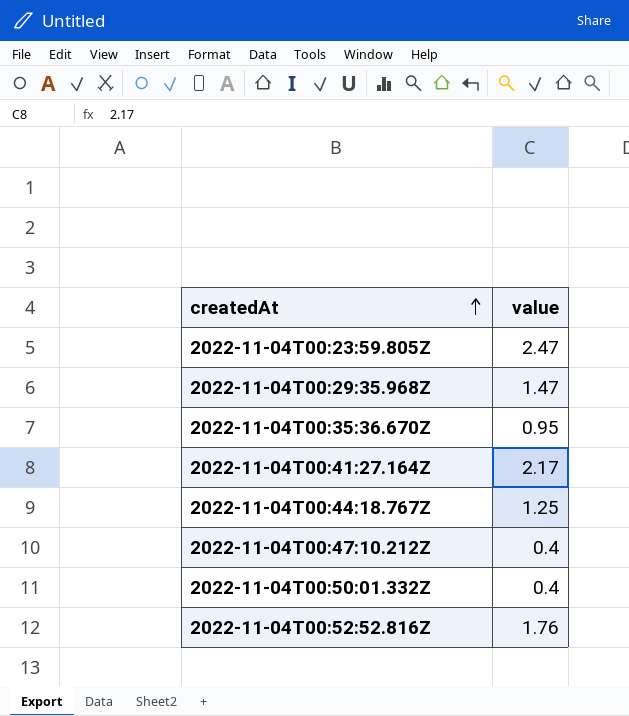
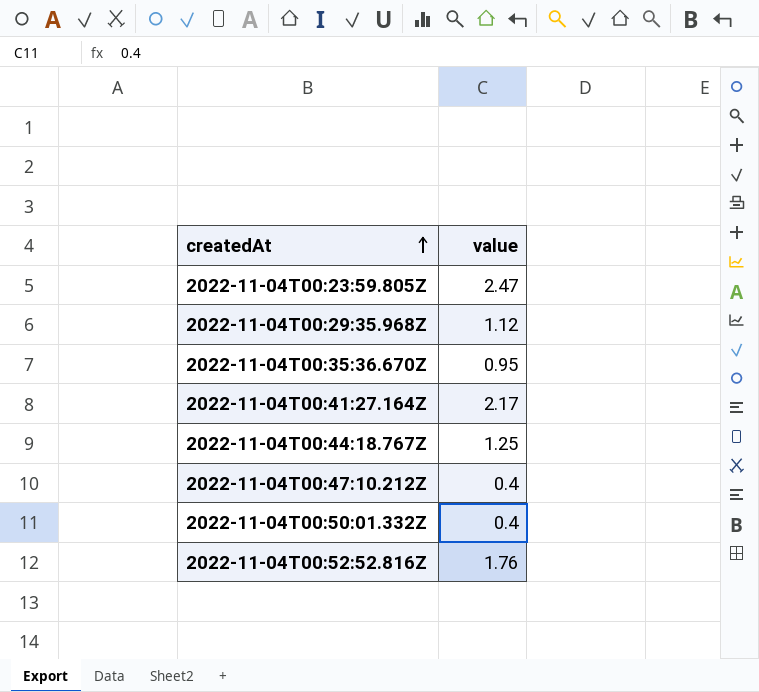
2022-11-04T00:29:35.968Z | value: 1.47 -> 1.12

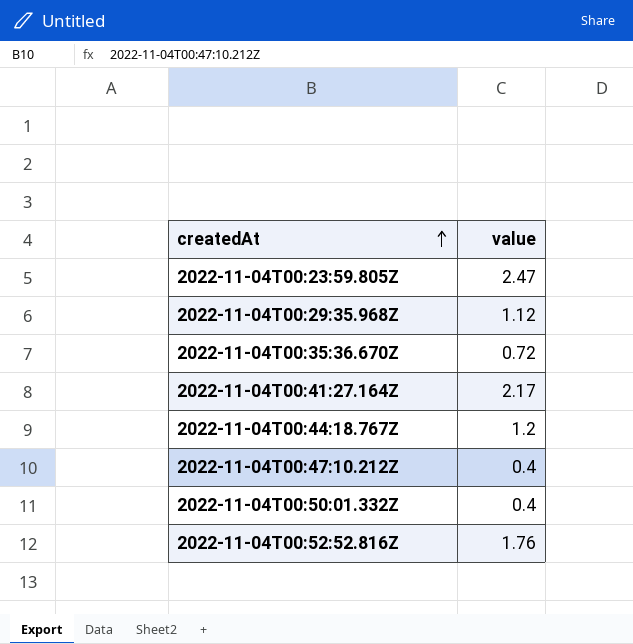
2022-11-04T00:35:36.670Z | value: 0.95 -> 0.72
2022-11-04T00:44:18.767Z | value: 1.25 -> 1.2

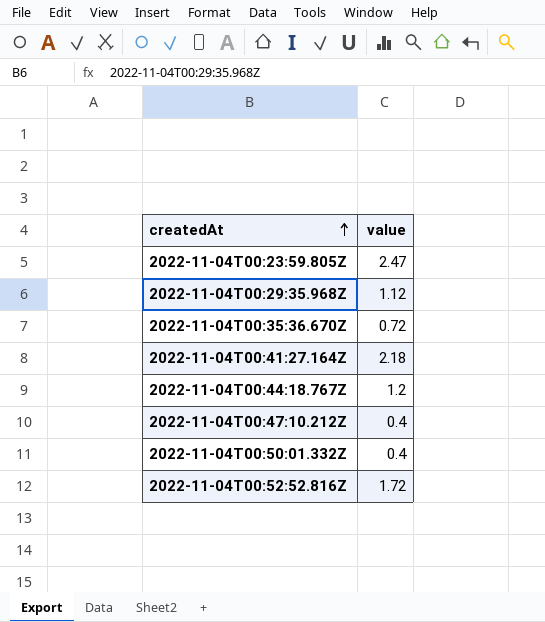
2022-11-04T00:41:27.164Z | value: 2.17 -> 2.18
2022-11-04T00:52:52.816Z | value: 1.76 -> 1.72

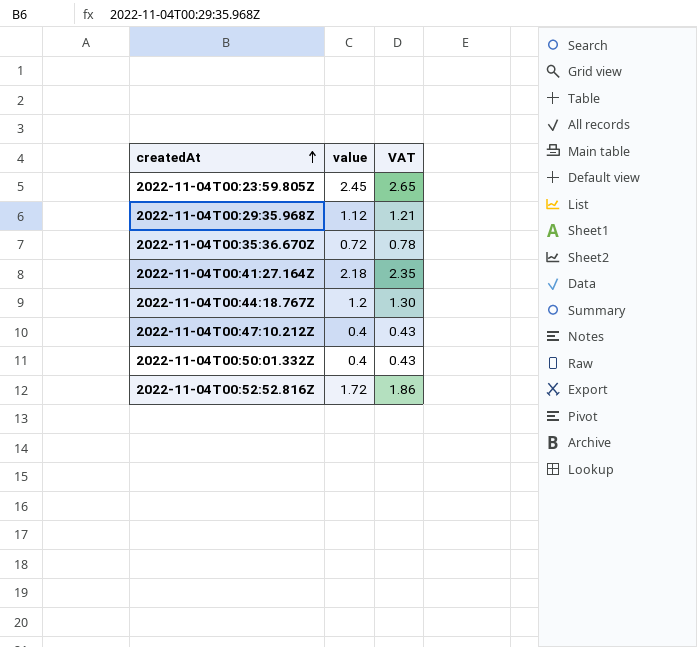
column VAT | formula: none -> [value] * 1.08
2022-11-04T00:23:59.805Z | value: 2.47 -> 2.45

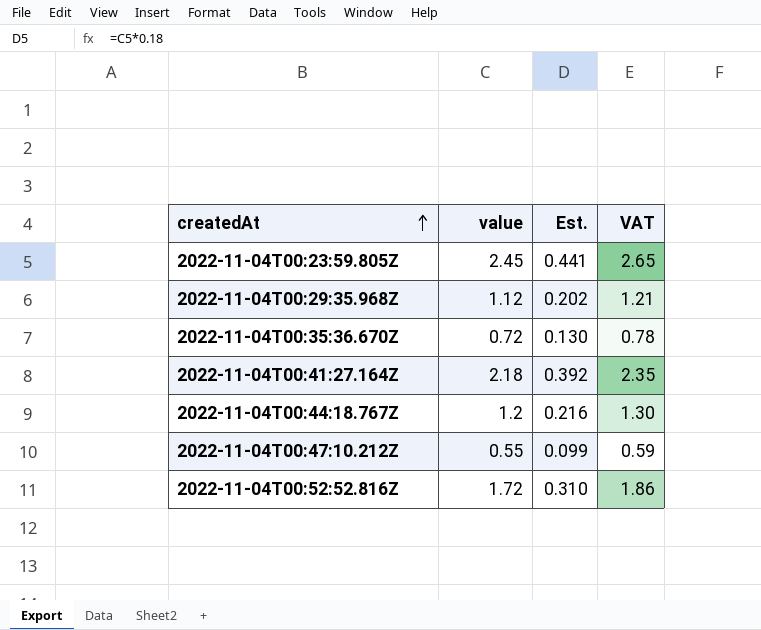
column Est. | formula: none -> [value] * 0.18
row 2022-11-04T00:50:01.332Z: 0.4 | 0.43 -> none
2022-11-04T00:47:10.212Z | value: 0.4 -> 0.55
2022-11-04T00:47:10.212Z | VAT: 0.43 -> 0.59

